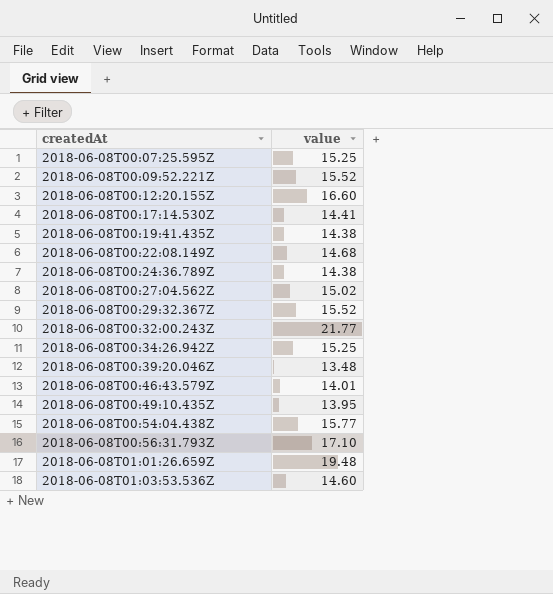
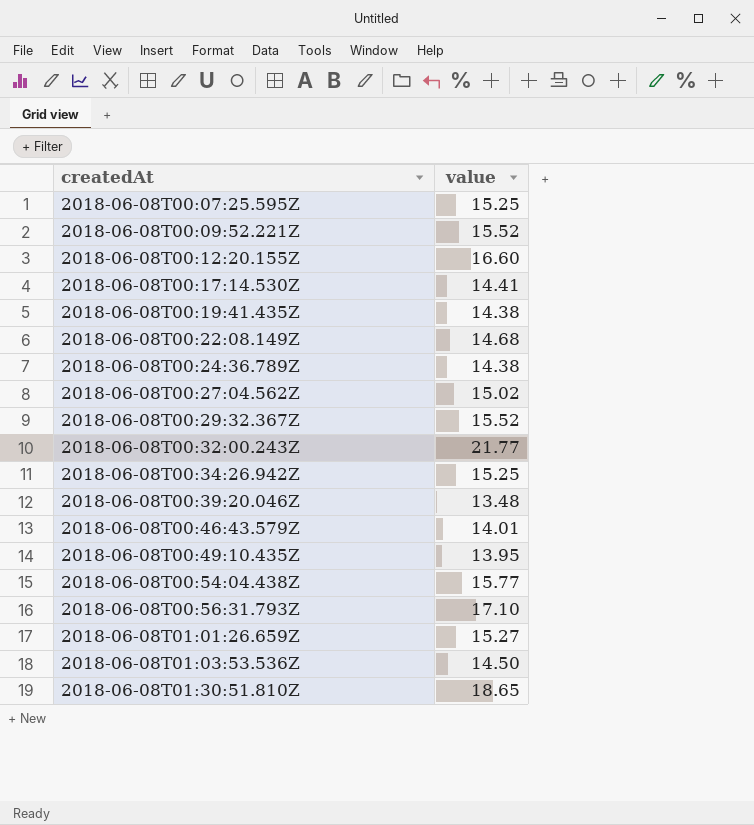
2018-06-08T01:01:26.659Z | value: 19.48 -> 15.27
2018-06-08T01:03:53.536Z | value: 14.60 -> 14.50
row 2018-06-08T01:30:51.810Z: none -> 18.65

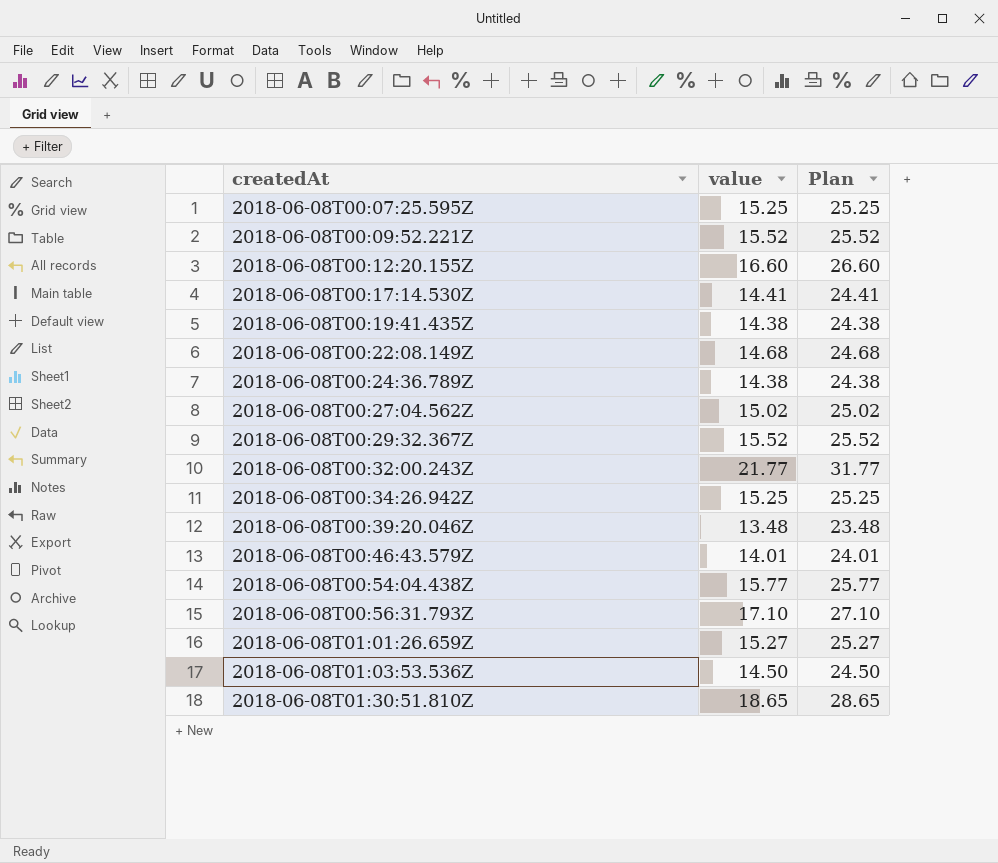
column Plan | formula: none -> [value] + 10
row 2018-06-08T00:49:10.435Z: 13.95 -> none

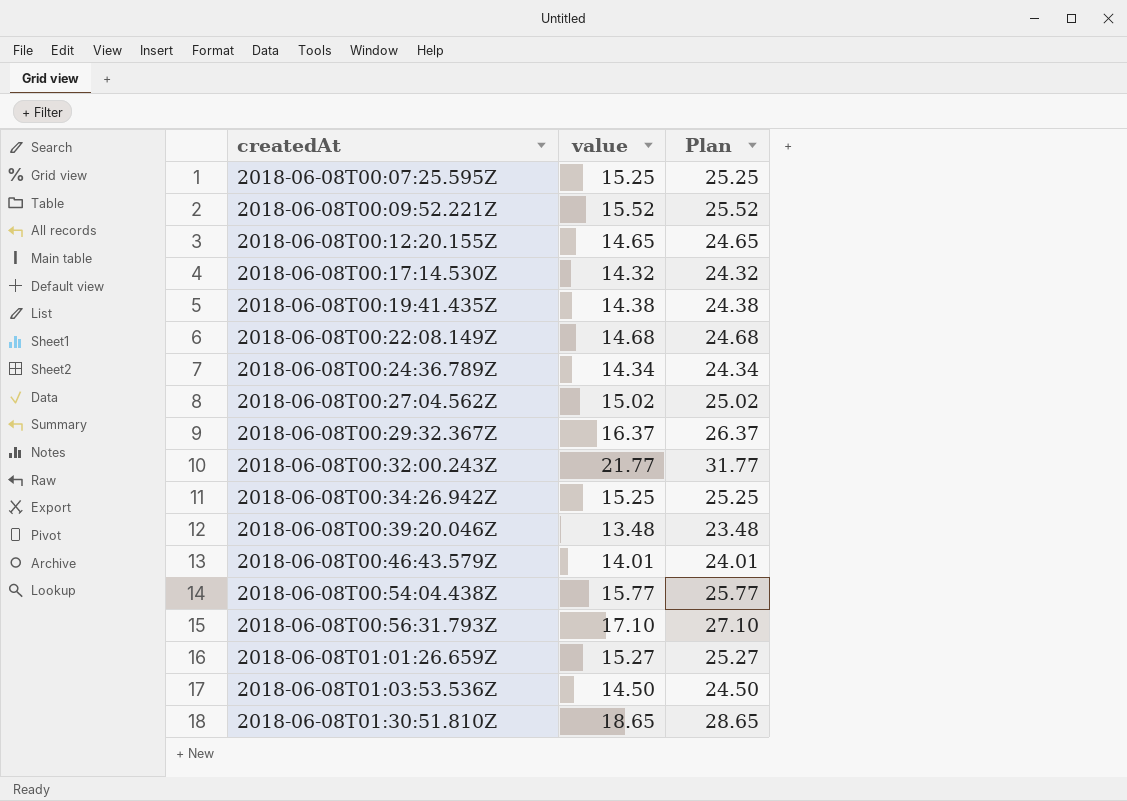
2018-06-08T00:12:20.155Z | value: 16.60 -> 14.65
2018-06-08T00:12:20.155Z | Plan: 26.60 -> 24.65
2018-06-08T00:17:14.530Z | value: 14.41 -> 14.32
2018-06-08T00:17:14.530Z | Plan: 24.41 -> 24.32
2018-06-08T00:24:36.789Z | value: 14.38 -> 14.34
2018-06-08T00:24:36.789Z | Plan: 24.38 -> 24.34
2018-06-08T00:29:32.367Z | value: 15.52 -> 16.37
2018-06-08T00:29:32.367Z | Plan: 25.52 -> 26.37

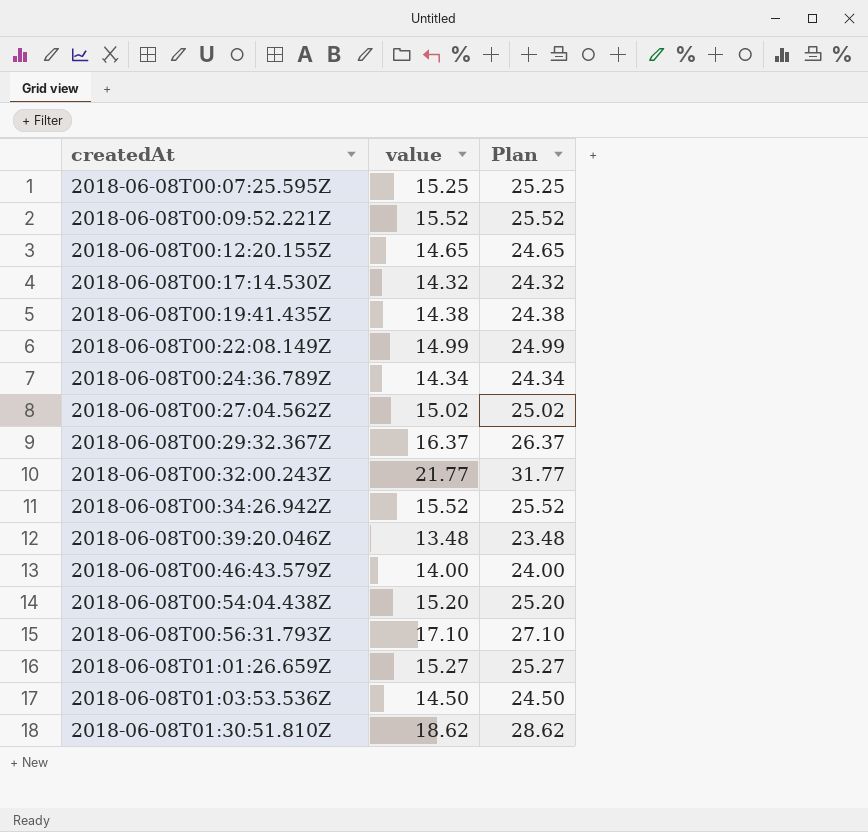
2018-06-08T00:22:08.149Z | value: 14.68 -> 14.99
2018-06-08T00:22:08.149Z | Plan: 24.68 -> 24.99
2018-06-08T00:34:26.942Z | value: 15.25 -> 15.52
2018-06-08T00:34:26.942Z | Plan: 25.25 -> 25.52
2018-06-08T00:46:43.579Z | value: 14.01 -> 14.00
2018-06-08T00:46:43.579Z | Plan: 24.01 -> 24.00
2018-06-08T00:54:04.438Z | value: 15.77 -> 15.20
2018-06-08T00:54:04.438Z | Plan: 25.77 -> 25.20
2018-06-08T01:30:51.810Z | value: 18.65 -> 18.62
2018-06-08T01:30:51.810Z | Plan: 28.65 -> 28.62

